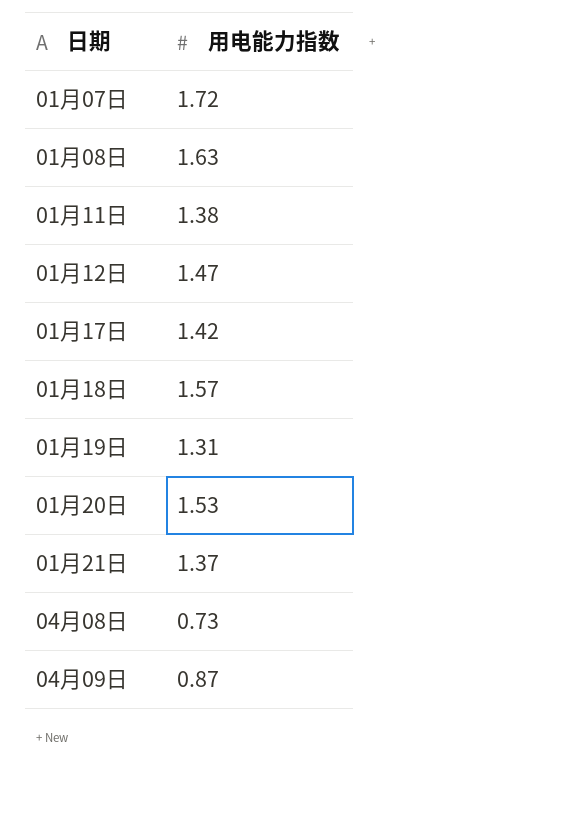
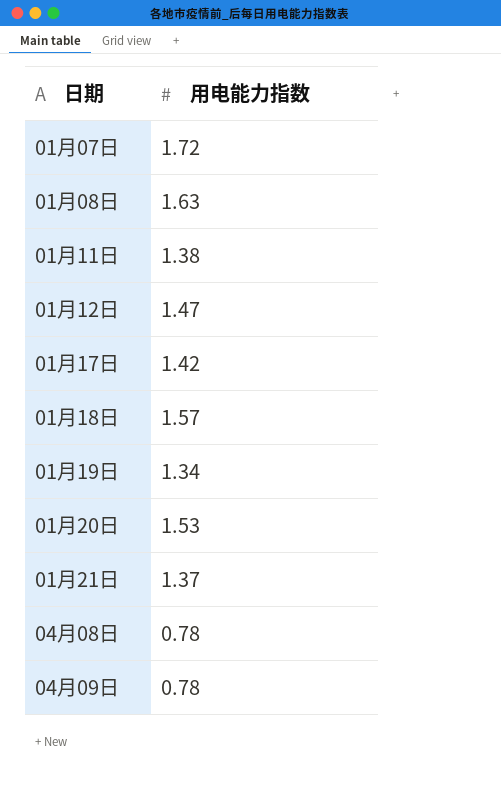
01月19日 | 用电能力指数: 1.31 -> 1.34
04月08日 | 用电能力指数: 0.73 -> 0.78
04月09日 | 用电能力指数: 0.87 -> 0.78

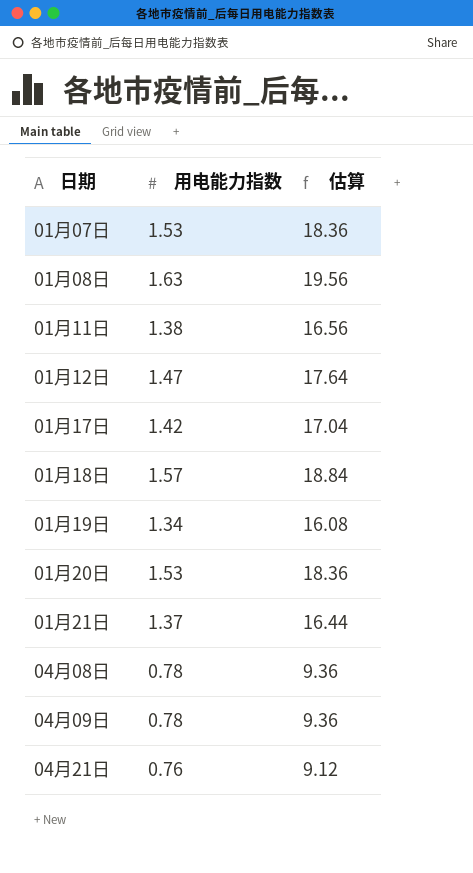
column 估算 | formula: none -> [用电能力指数] * 12
01月07日 | 用电能力指数: 1.72 -> 1.53
row 04月21日: none -> 0.76 | 9.12

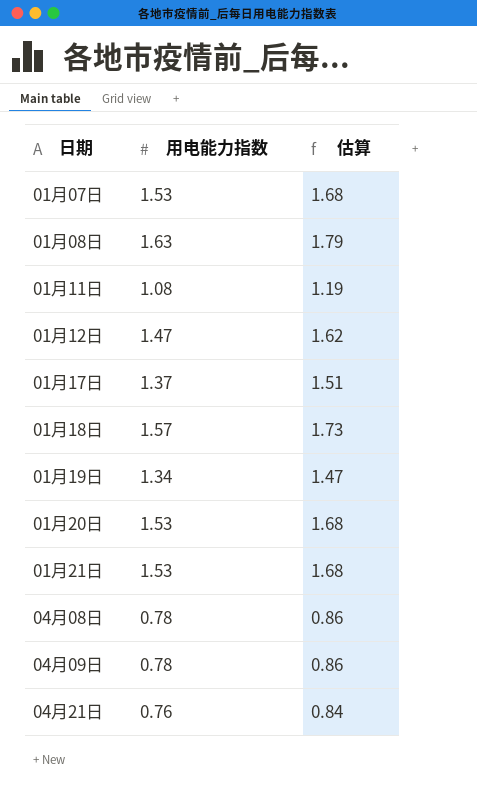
column 估算 | formula: [用电能力指数] * 12 -> [用电能力指数] * 1.1
01月11日 | 用电能力指数: 1.38 -> 1.08
01月17日 | 用电能力指数: 1.42 -> 1.37
01月21日 | 用电能力指数: 1.37 -> 1.53

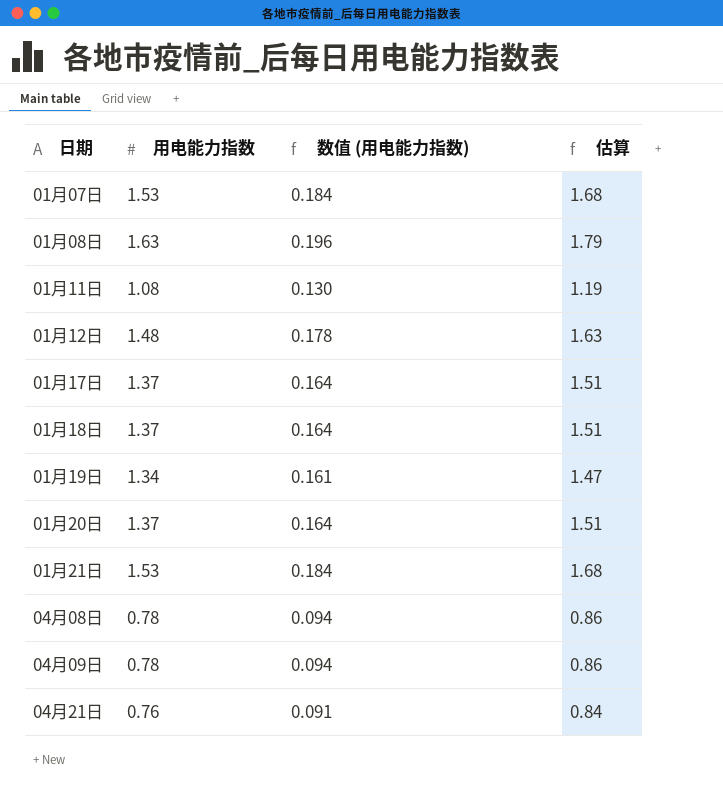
column 数值 (用电能力指数) | formula: none -> [用电能力指数] * 0.12
01月12日 | 用电能力指数: 1.47 -> 1.48
01月12日 | 估算: 1.62 -> 1.63
01月18日 | 用电能力指数: 1.57 -> 1.37
01月18日 | 估算: 1.73 -> 1.51
01月20日 | 用电能力指数: 1.53 -> 1.37
01月20日 | 估算: 1.68 -> 1.51

